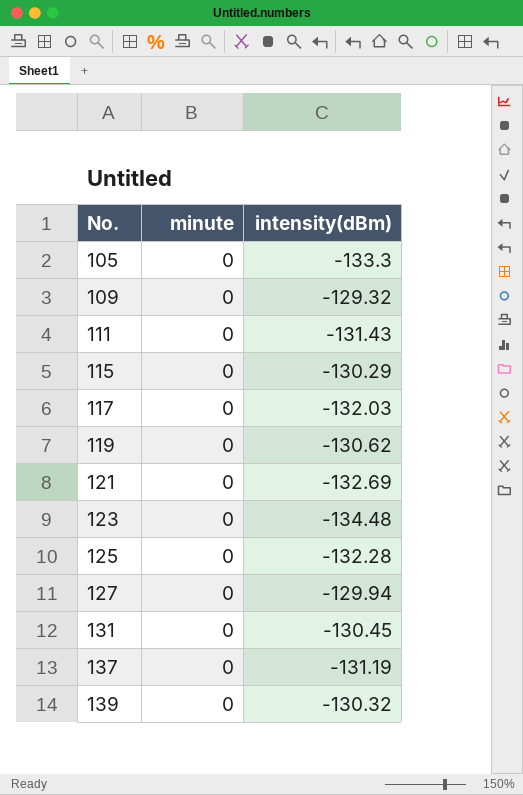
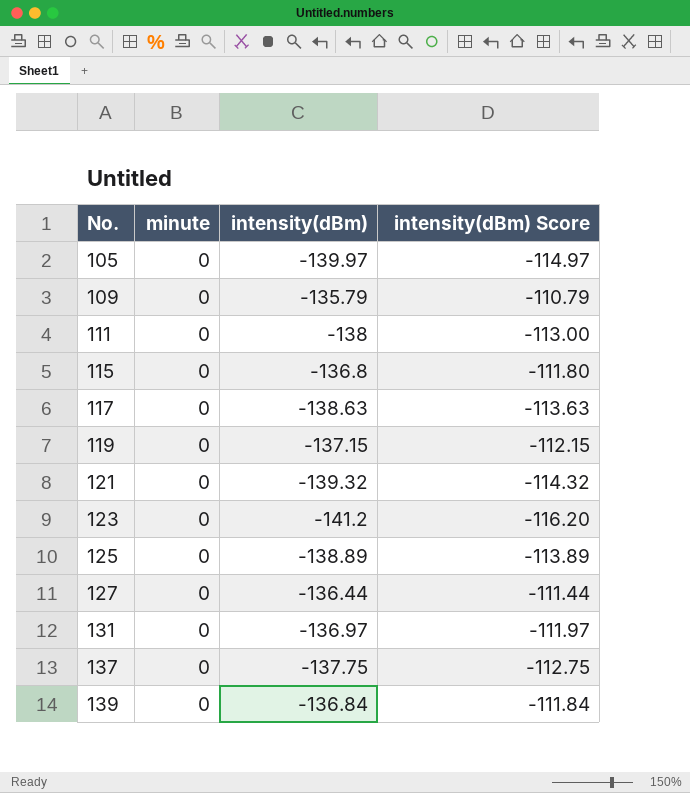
column intensity(dBm) Score | formula: none -> [intensity(dBm)] + 25
105 | intensity(dBm): -133.3 -> -139.97
109 | intensity(dBm): -129.32 -> -135.79
111 | intensity(dBm): -131.43 -> -138
115 | intensity(dBm): -130.29 -> -136.8
117 | intensity(dBm): -132.03 -> -138.63
119 | intensity(dBm): -130.62 -> -137.15
121 | intensity(dBm): -132.69 -> -139.32
123 | intensity(dBm): -134.48 -> -141.2
125 | intensity(dBm): -132.28 -> -138.89
127 | intensity(dBm): -129.94 -> -136.44
131 | intensity(dBm): -130.45 -> -136.97
137 | intensity(dBm): -131.19 -> -137.75
139 | intensity(dBm): -130.32 -> -136.84

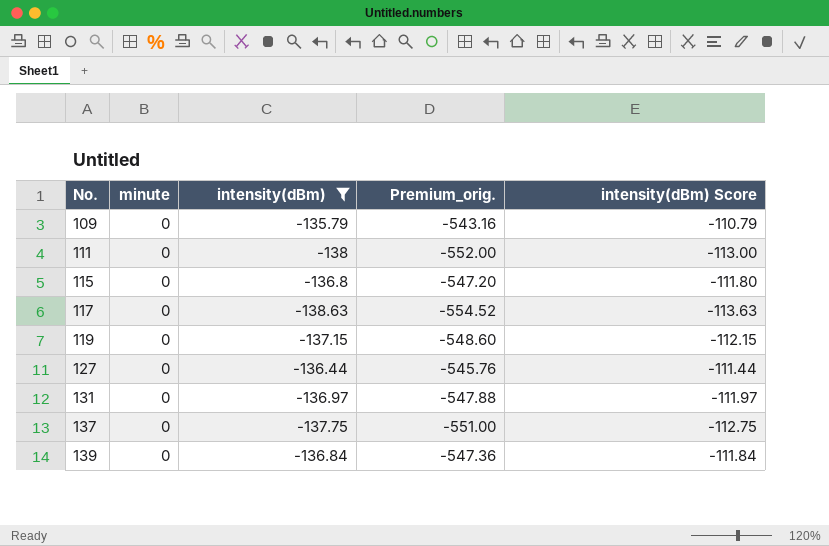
filter: none -> intensity(dBm) >= -138.63
column Premium_orig. | formula: none -> [intensity(dBm)] * 4

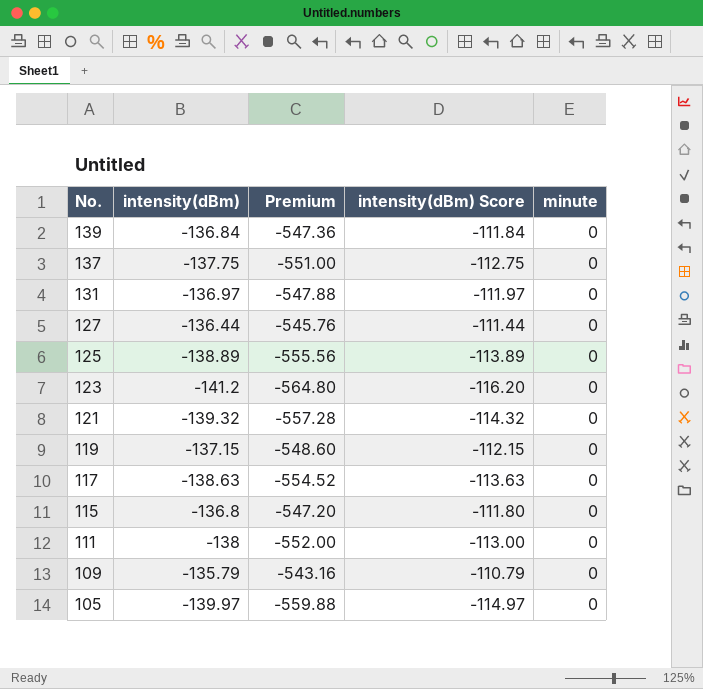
filter: intensity(dBm) >= -138.63 -> none
row order: No. ascending -> No. descending
column name: Premium_orig. -> Premium
column minute | position: 2 -> 5

